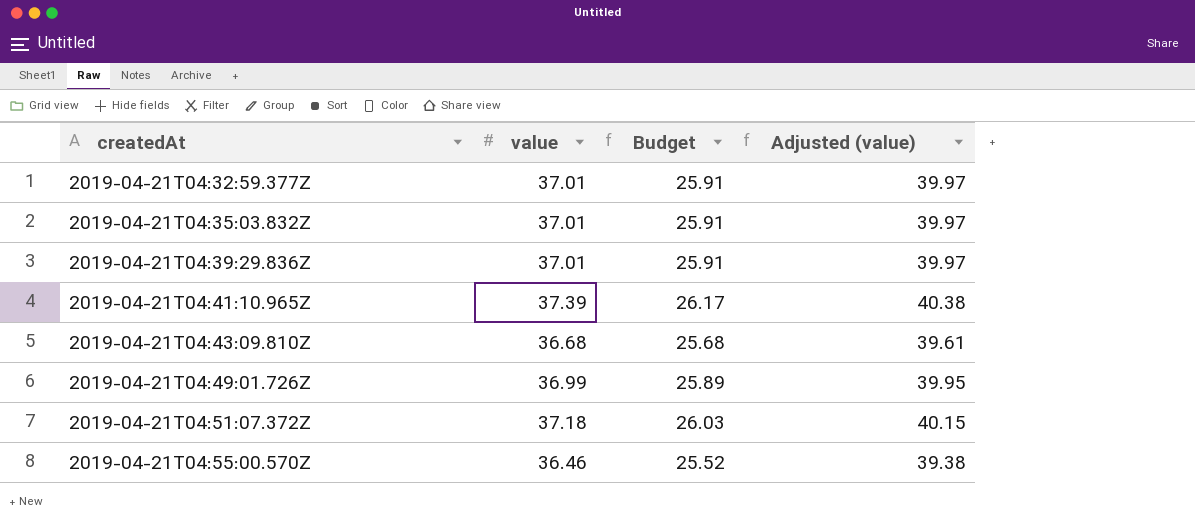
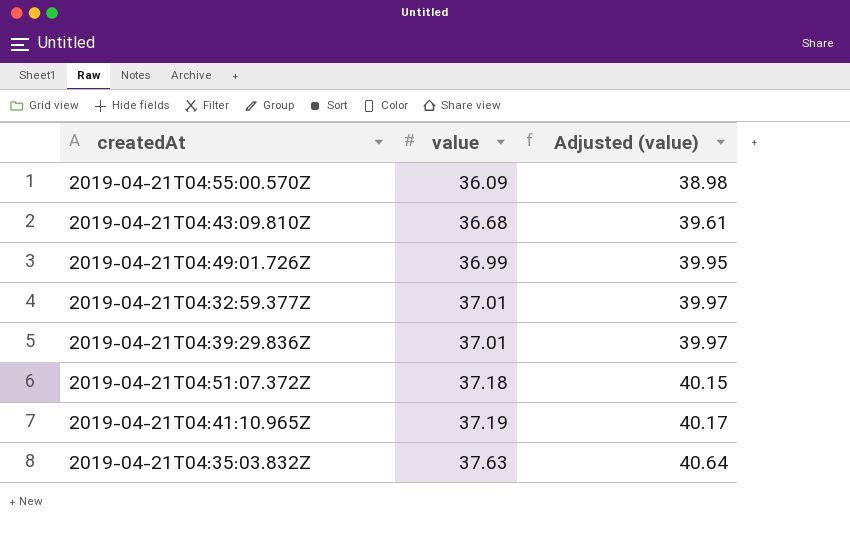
row order: createdAt ascending -> value ascending
column Budget | formula: [value] * 0.7 -> none
2019-04-21T04:55:00.570Z | value: 36.46 -> 36.09
2019-04-21T04:55:00.570Z | Adjusted (value): 39.38 -> 38.98
2019-04-21T04:41:10.965Z | value: 37.39 -> 37.19
2019-04-21T04:41:10.965Z | Adjusted (value): 40.38 -> 40.17
2019-04-21T04:35:03.832Z | value: 37.01 -> 37.63
2019-04-21T04:35:03.832Z | Adjusted (value): 39.97 -> 40.64

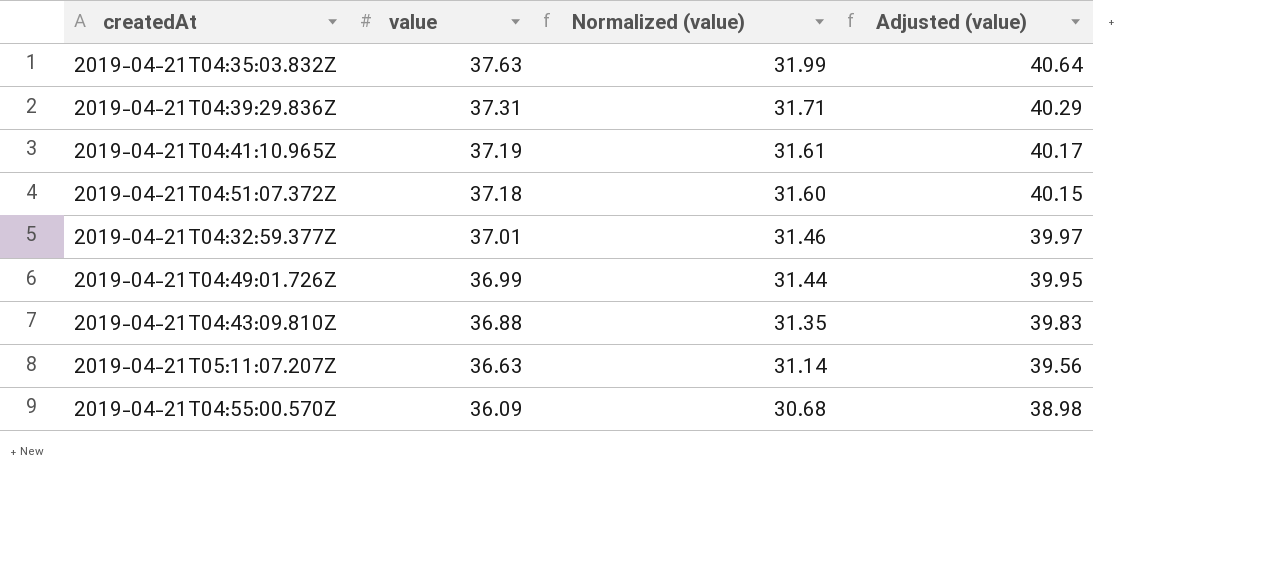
row order: value ascending -> value descending
column Normalized (value) | formula: none -> [value] * 0.85
2019-04-21T04:39:29.836Z | value: 37.01 -> 37.31
2019-04-21T04:39:29.836Z | Adjusted (value): 39.97 -> 40.29
2019-04-21T04:43:09.810Z | value: 36.68 -> 36.88
2019-04-21T04:43:09.810Z | Adjusted (value): 39.61 -> 39.83
row 2019-04-21T05:11:07.207Z: none -> 36.63 | 31.14 | 39.56

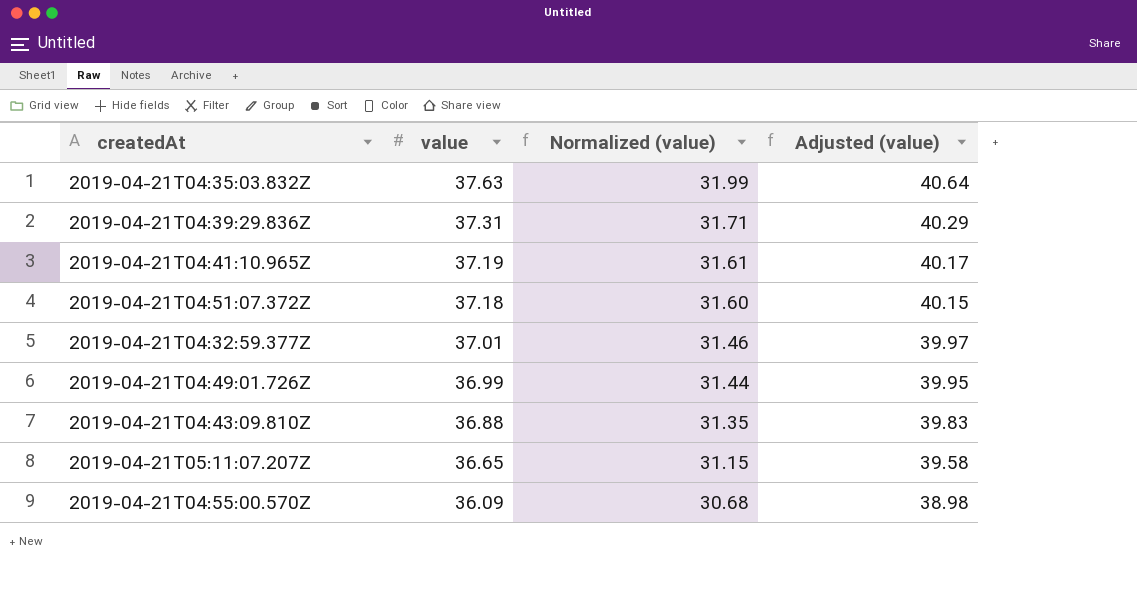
2019-04-21T05:11:07.207Z | value: 36.63 -> 36.65
2019-04-21T05:11:07.207Z | Normalized (value): 31.14 -> 31.15
2019-04-21T05:11:07.207Z | Adjusted (value): 39.56 -> 39.58

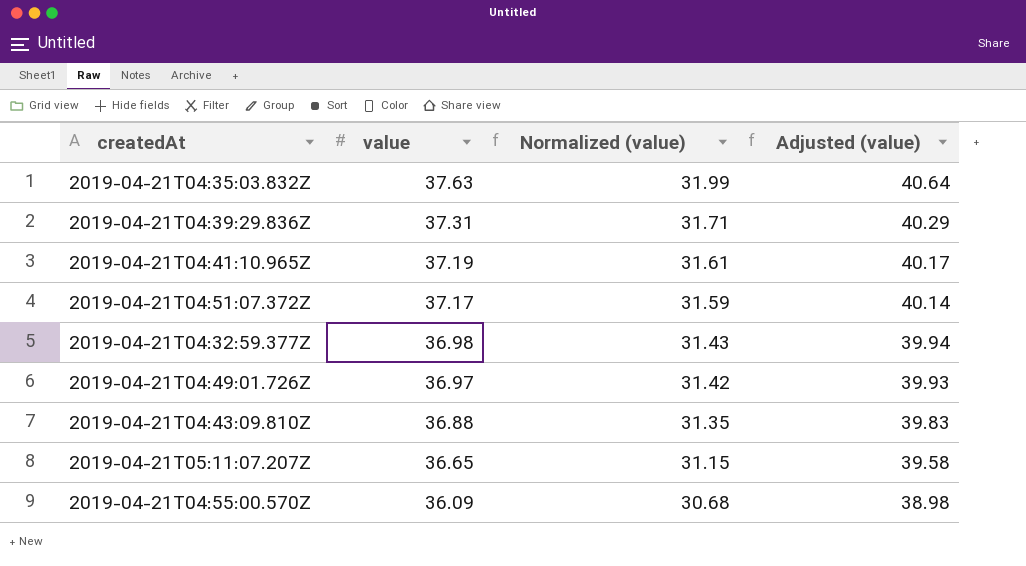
2019-04-21T04:51:07.372Z | value: 37.18 -> 37.17
2019-04-21T04:51:07.372Z | Normalized (value): 31.60 -> 31.59
2019-04-21T04:51:07.372Z | Adjusted (value): 40.15 -> 40.14
2019-04-21T04:32:59.377Z | value: 37.01 -> 36.98
2019-04-21T04:32:59.377Z | Normalized (value): 31.46 -> 31.43
2019-04-21T04:32:59.377Z | Adjusted (value): 39.97 -> 39.94
2019-04-21T04:49:01.726Z | value: 36.99 -> 36.97
2019-04-21T04:49:01.726Z | Normalized (value): 31.44 -> 31.42
2019-04-21T04:49:01.726Z | Adjusted (value): 39.95 -> 39.93

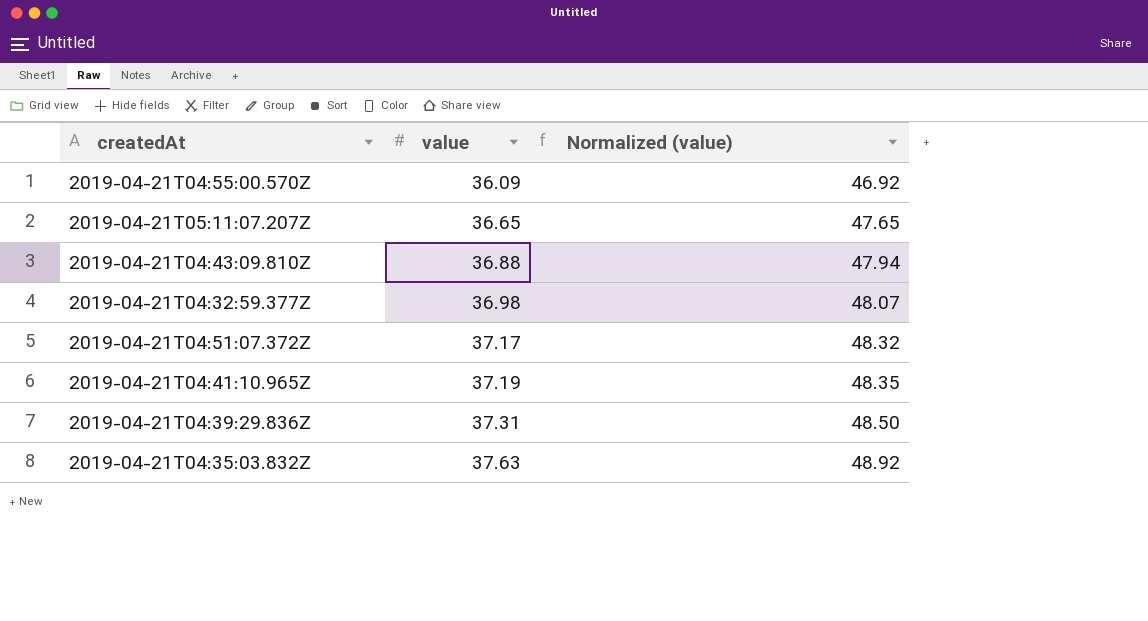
row order: value descending -> value ascending
column Adjusted (value) | formula: [value] * 1.08 -> none
column Normalized (value) | formula: [value] * 0.85 -> [value] * 1.3
row 2019-04-21T04:49:01.726Z: 36.97 | 31.42 | 39.93 -> none

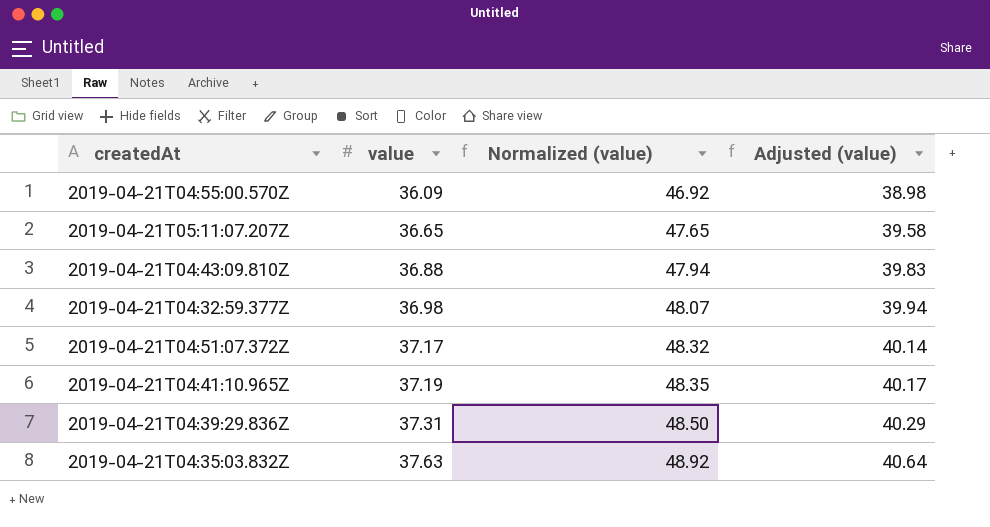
column Adjusted (value) | formula: none -> [value] * 1.08

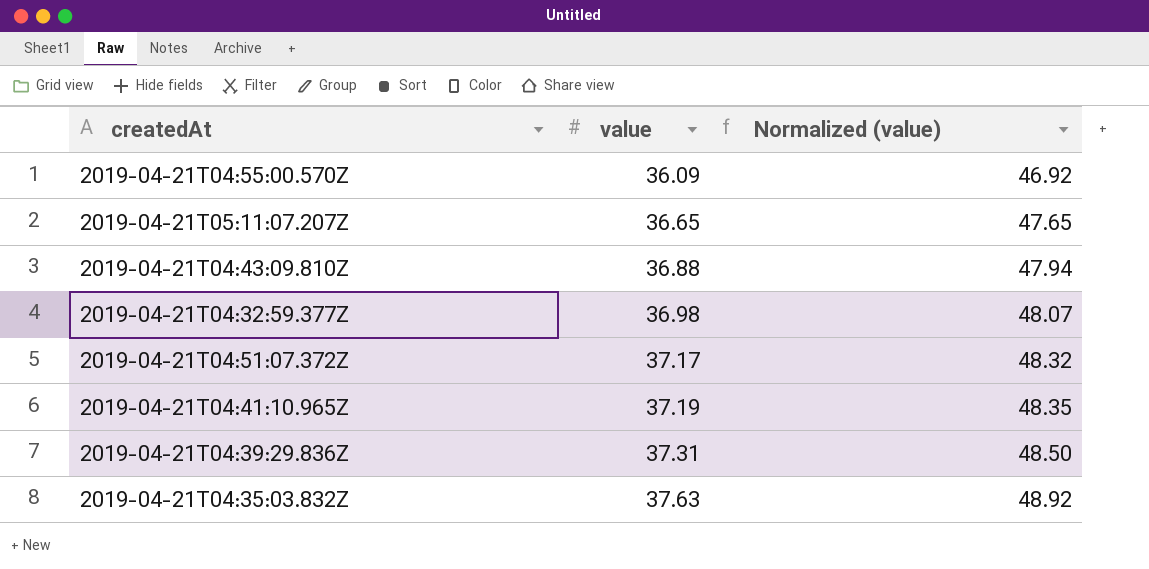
column Adjusted (value) | formula: [value] * 1.08 -> none

